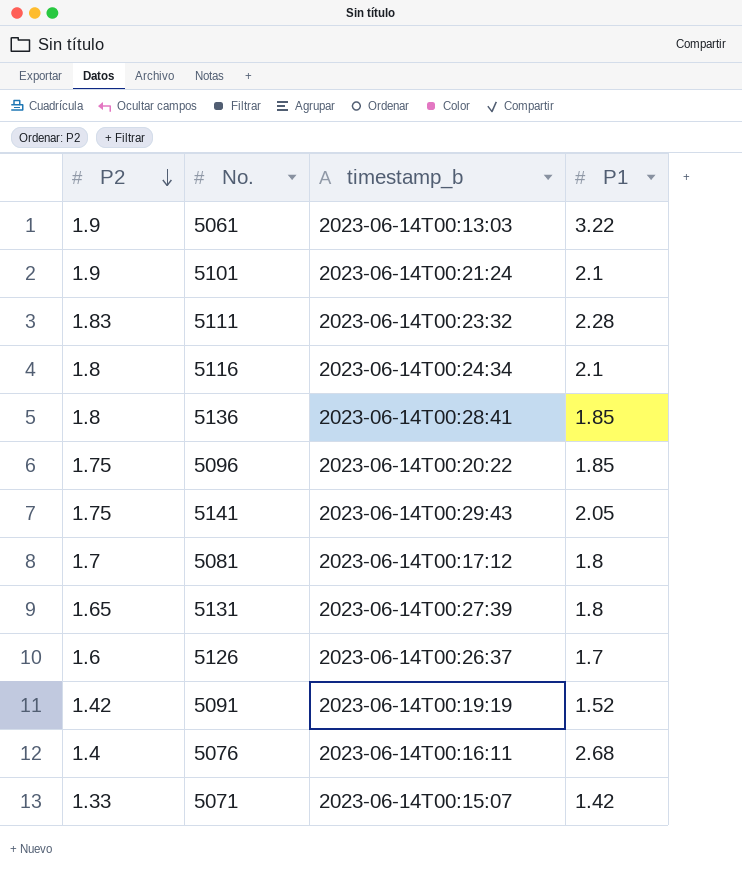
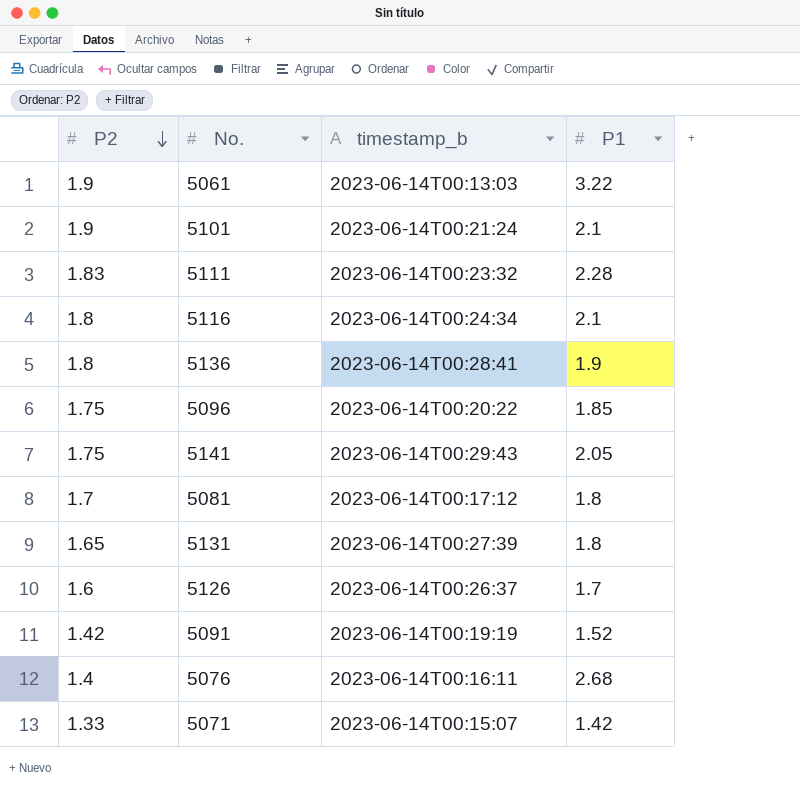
5136 | P1: 1.85 -> 1.9

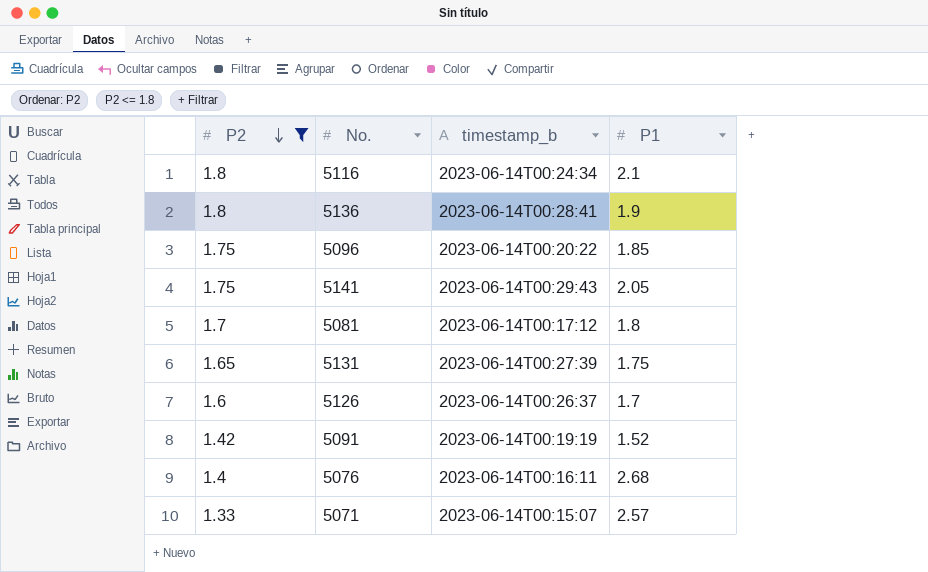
filter: none -> P2 <= 1.8
5131 | P1: 1.8 -> 1.75
5071 | P1: 1.42 -> 2.57

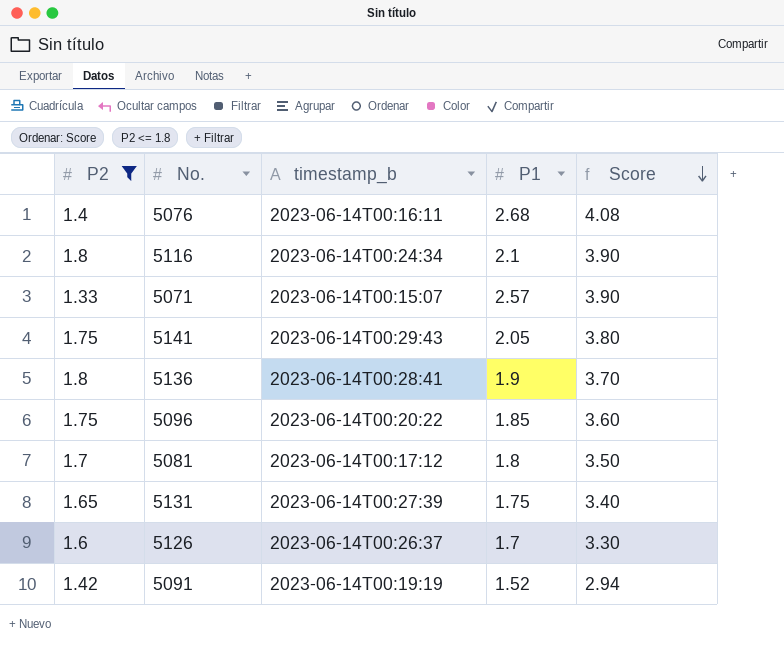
row order: P2 descending -> Score descending
column Score | formula: none -> [P2] + [P1]

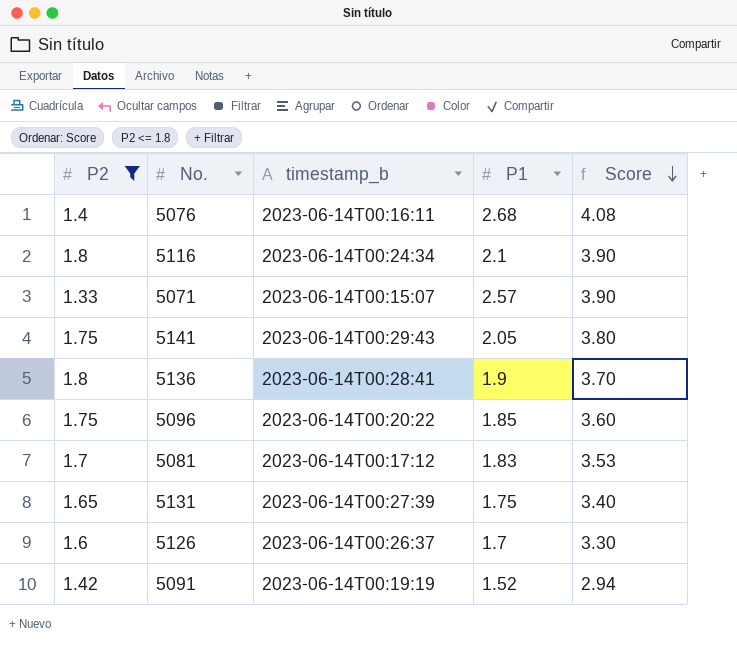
5081 | P1: 1.8 -> 1.83
5081 | Score: 3.50 -> 3.53

